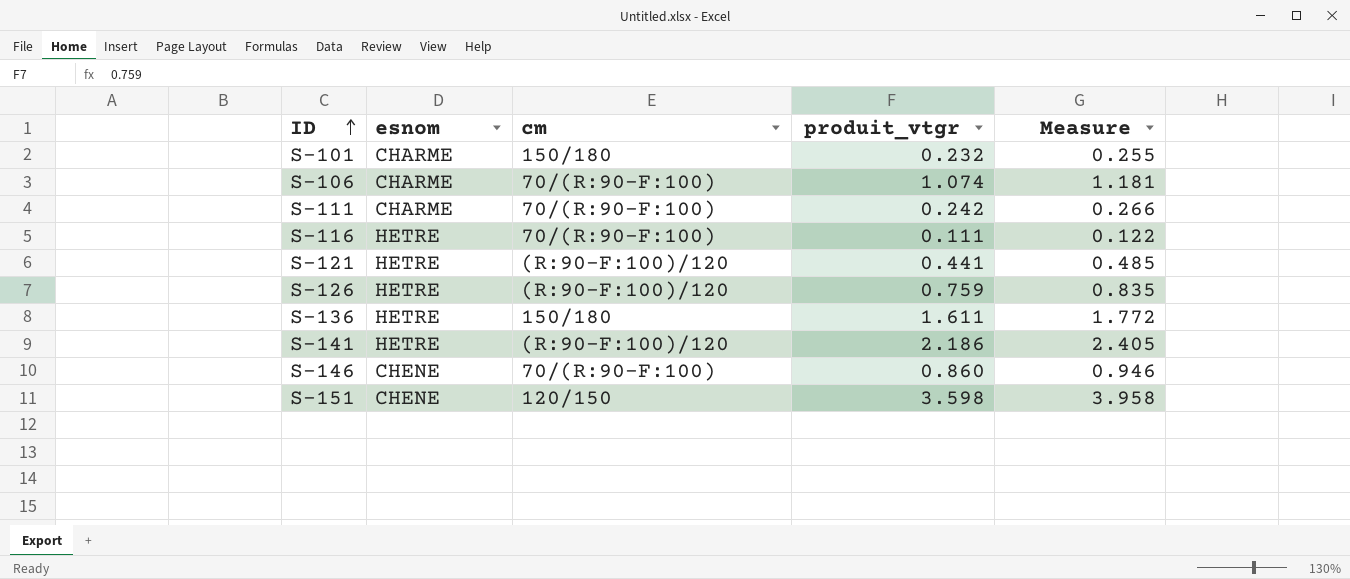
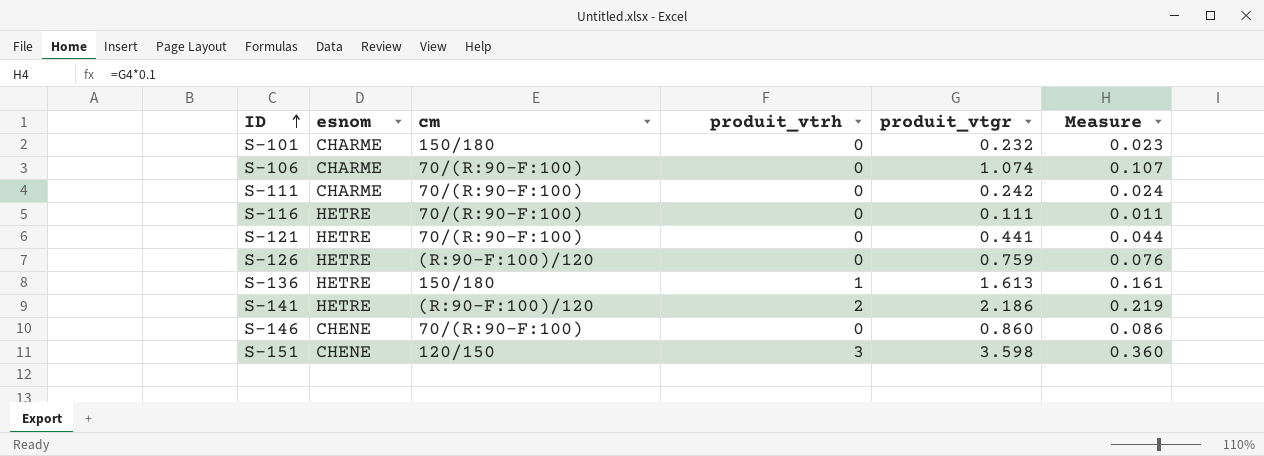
column produit_vtrh | position: none -> 4
column Measure | formula: [produit_vtgr] * 1.1 -> [produit_vtgr] * 0.1
S-121 | cm: (R:90-F:100)/120 -> 70/(R:90-F:100)
S-136 | produit_vtgr: 1.611 -> 1.613

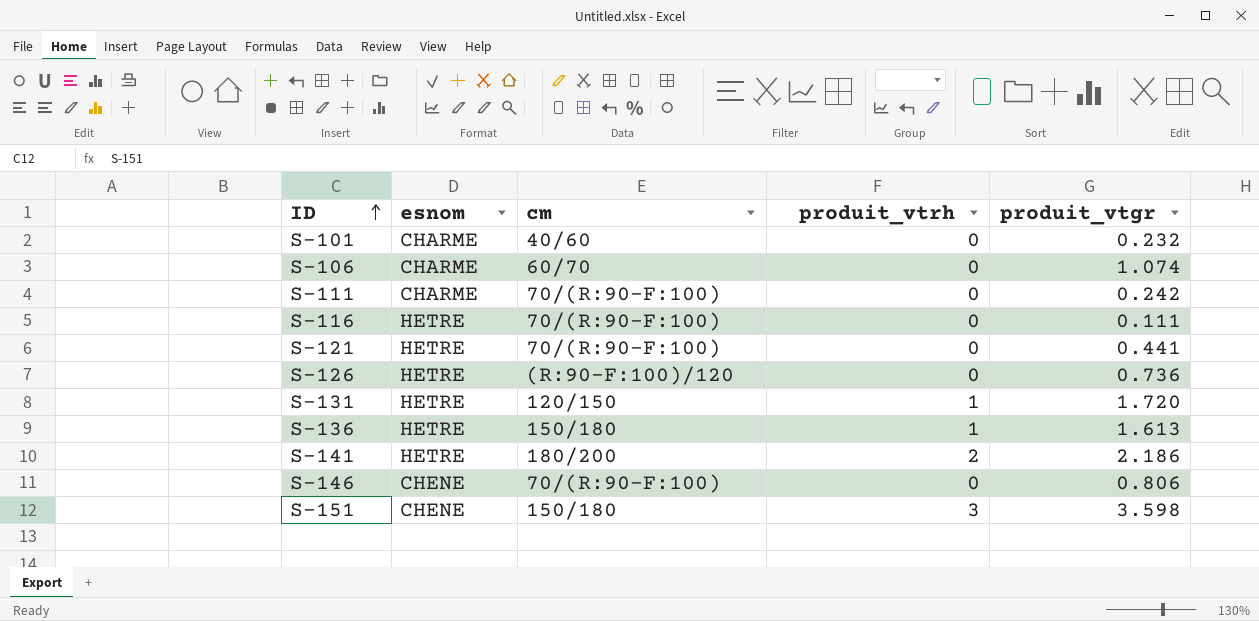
column Measure | formula: [produit_vtgr] * 0.1 -> none
S-101 | cm: 150/180 -> 40/60
S-106 | cm: 70/(R:90-F:100) -> 60/70
S-126 | produit_vtgr: 0.759 -> 0.736
row S-131: none -> HETRE | 120/150 | 1 | 1.720
S-141 | cm: (R:90-F:100)/120 -> 180/200
S-146 | produit_vtgr: 0.860 -> 0.806
S-151 | cm: 120/150 -> 150/180

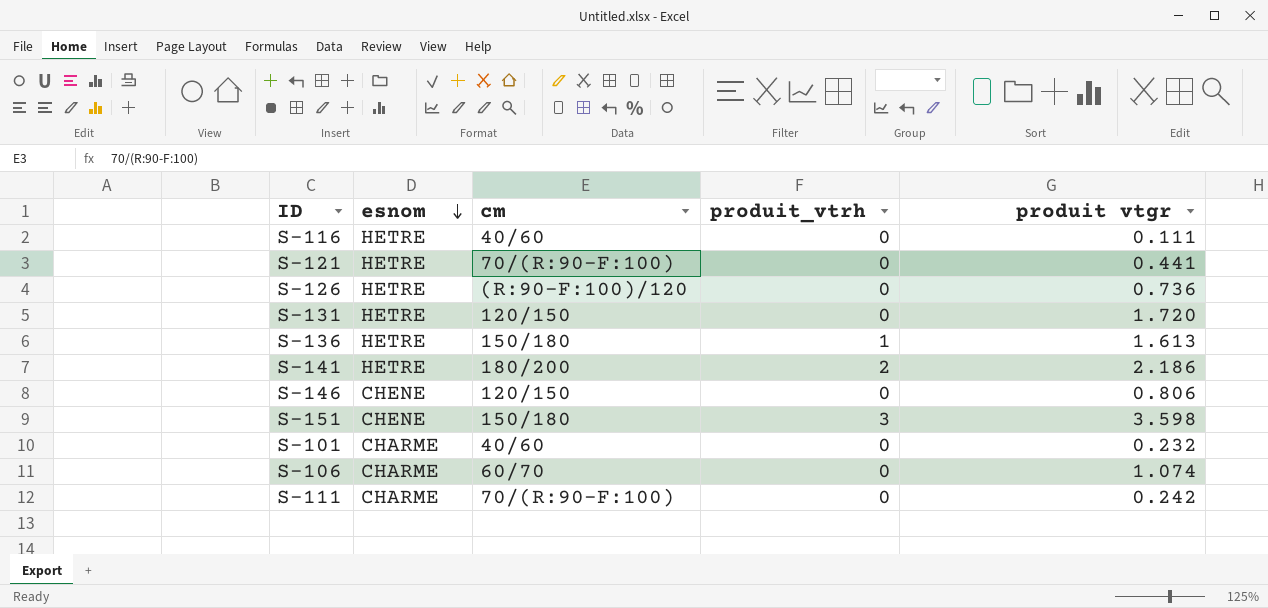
row order: ID ascending -> esnom descending
column name: produit_vtgr -> produit vtgr
S-116 | cm: 70/(R:90-F:100) -> 40/60
S-131 | produit_vtrh: 1 -> 0
S-146 | cm: 70/(R:90-F:100) -> 120/150

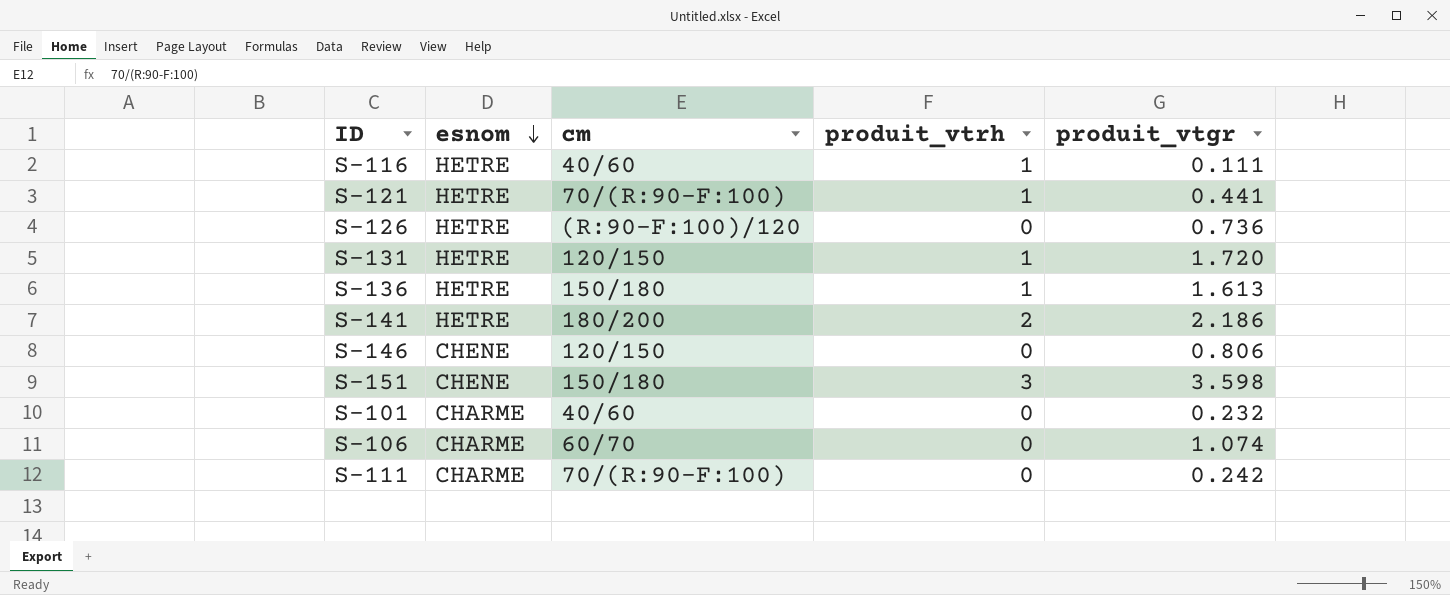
column name: produit vtgr -> produit_vtgr
S-116 | produit_vtrh: 0 -> 1
S-121 | produit_vtrh: 0 -> 1
S-131 | produit_vtrh: 0 -> 1

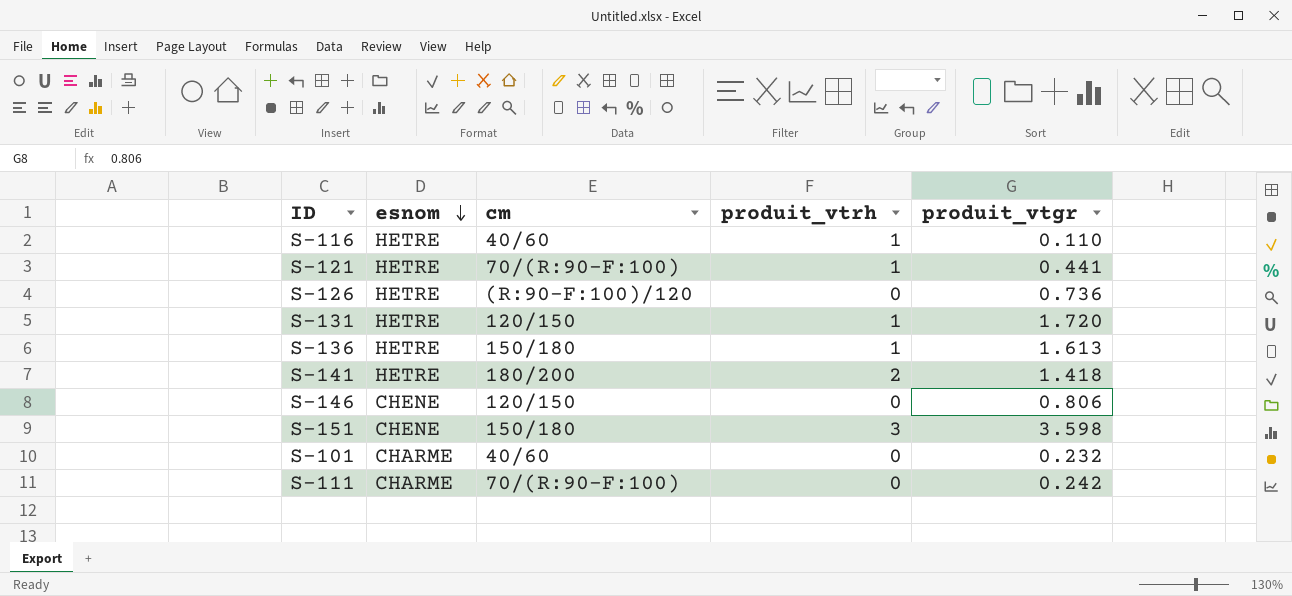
row S-106: CHARME | 60/70 | 0 | 1.074 -> none
S-116 | produit_vtgr: 0.111 -> 0.110
S-141 | produit_vtgr: 2.186 -> 1.418

